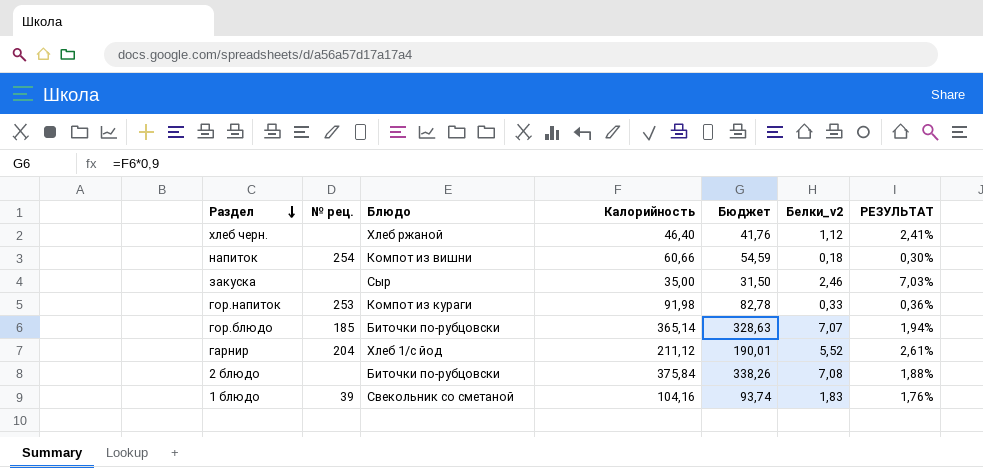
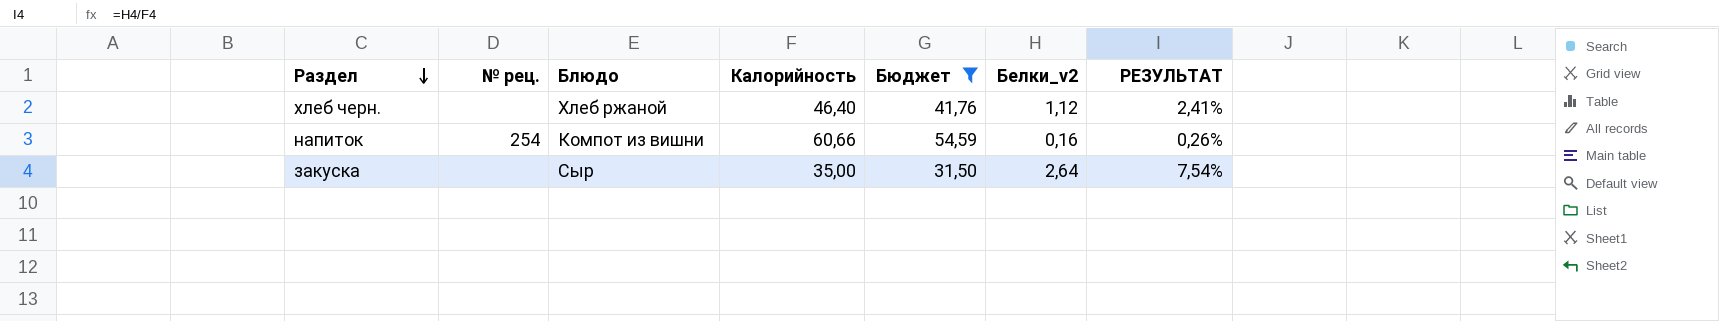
filter: none -> Бюджет <= 54,59
напиток | Белки_v2: 0,18 -> 0,16
напиток | РЕЗУЛЬТАТ: 0,30% -> 0,26%
закуска | Белки_v2: 2,46 -> 2,64
закуска | РЕЗУЛЬТАТ: 7,03% -> 7,54%

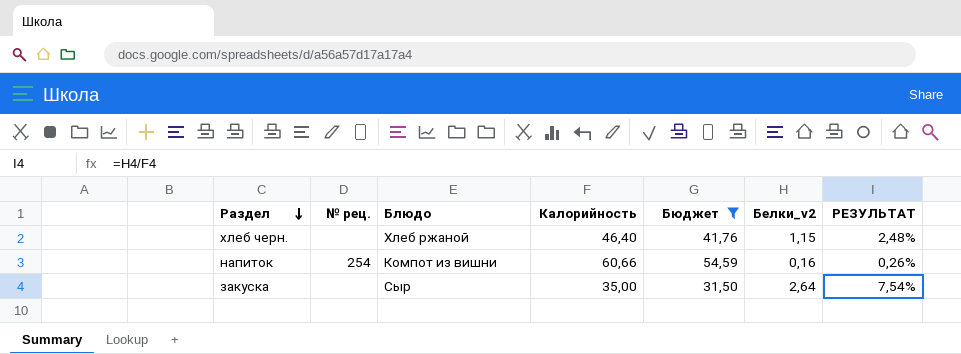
хлеб черн. | Белки_v2: 1,12 -> 1,15
хлеб черн. | РЕЗУЛЬТАТ: 2,41% -> 2,48%

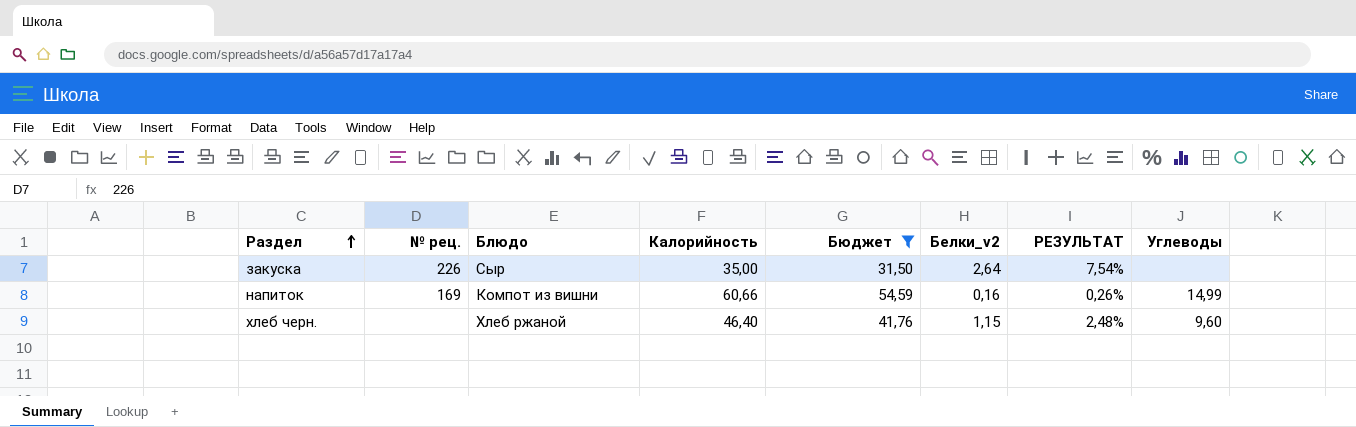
row order: Раздел descending -> Раздел ascending
column Углеводы | position: none -> 8
закуска | № рец.: none -> 226
напиток | № рец.: 254 -> 169

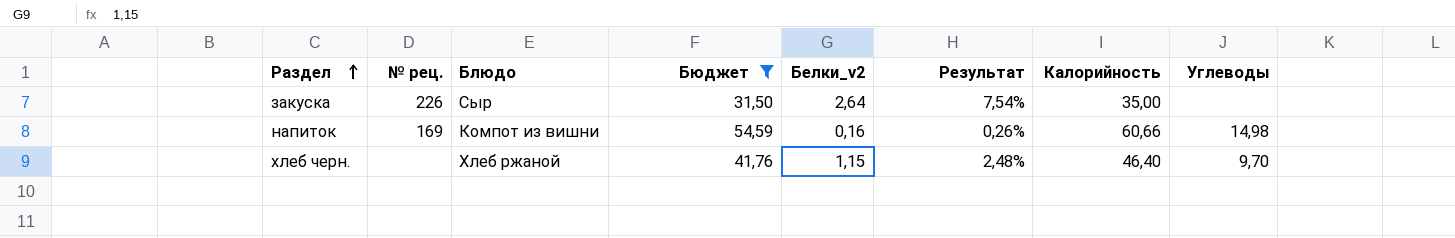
column name: РЕЗУЛЬТАТ -> Результат
column Калорийность | position: 4 -> 7
напиток | Углеводы: 14,99 -> 14,98
хлеб черн. | Углеводы: 9,60 -> 9,70

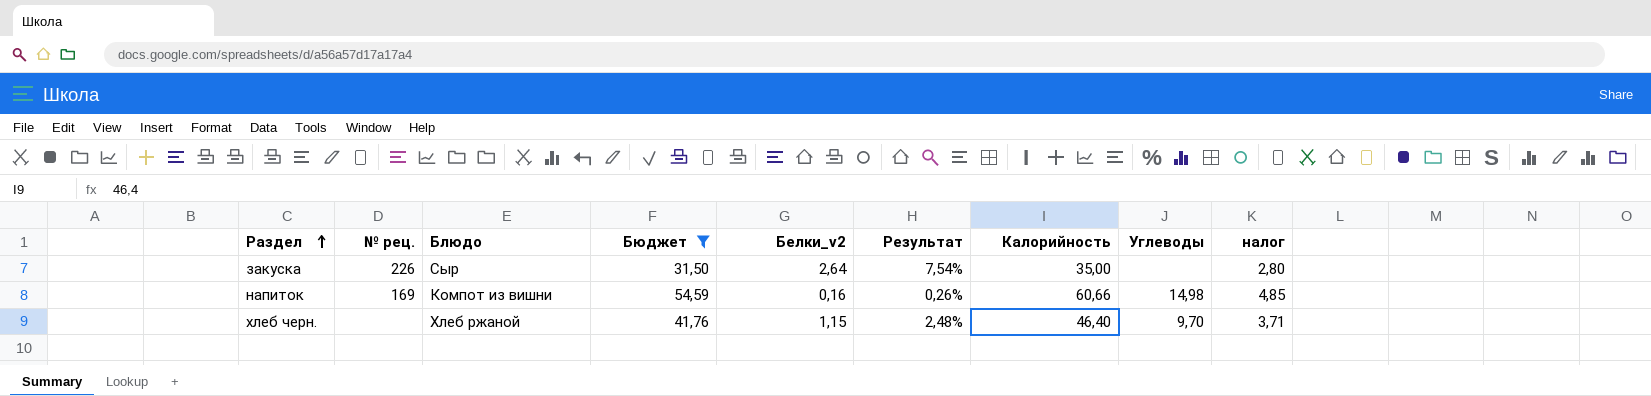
column налог | formula: none -> [Калорийность] * 0,08

